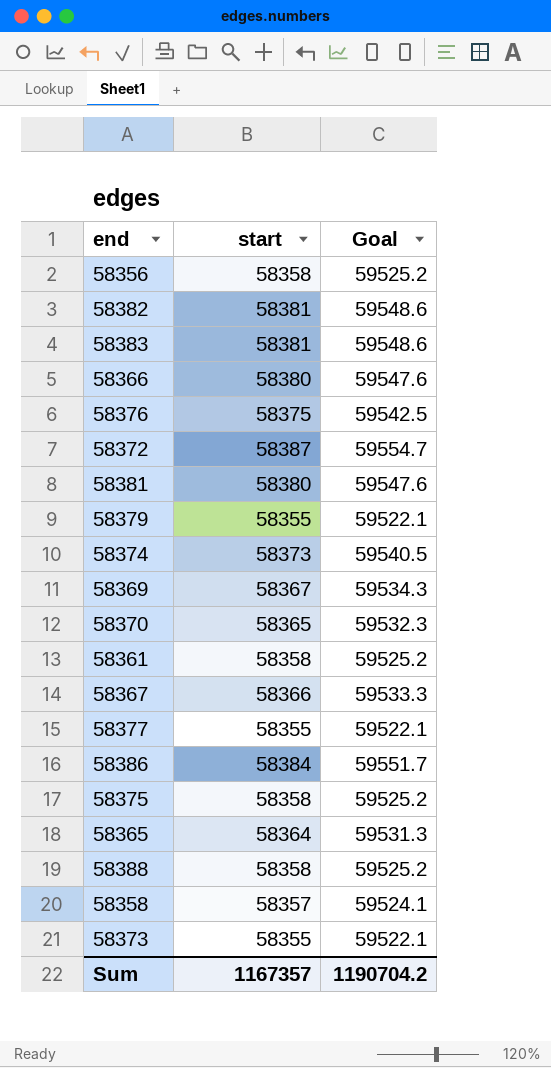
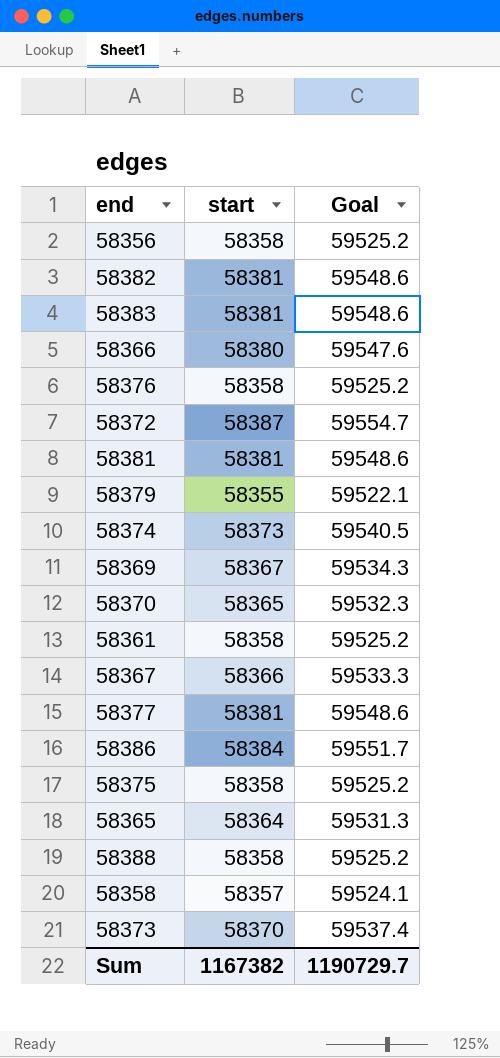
58376 | start: 58375 -> 58358
58376 | Goal: 59542.5 -> 59525.2
58381 | start: 58380 -> 58381
58381 | Goal: 59547.6 -> 59548.6
58377 | start: 58355 -> 58381
58377 | Goal: 59522.1 -> 59548.6
58373 | start: 58355 -> 58370
58373 | Goal: 59522.1 -> 59537.4
Sum | start: 1167357 -> 1167382
Sum | Goal: 1190704.2 -> 1190729.7

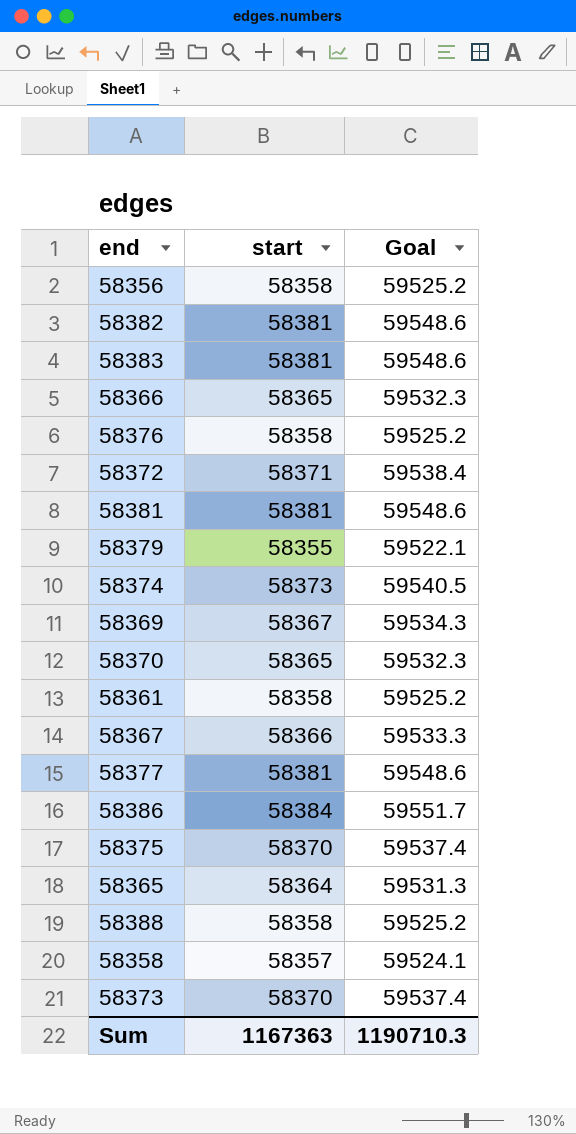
58366 | start: 58380 -> 58365
58366 | Goal: 59547.6 -> 59532.3
58372 | start: 58387 -> 58371
58372 | Goal: 59554.7 -> 59538.4
58375 | start: 58358 -> 58370
58375 | Goal: 59525.2 -> 59537.4
Sum | start: 1167382 -> 1167363
Sum | Goal: 1190729.7 -> 1190710.3

